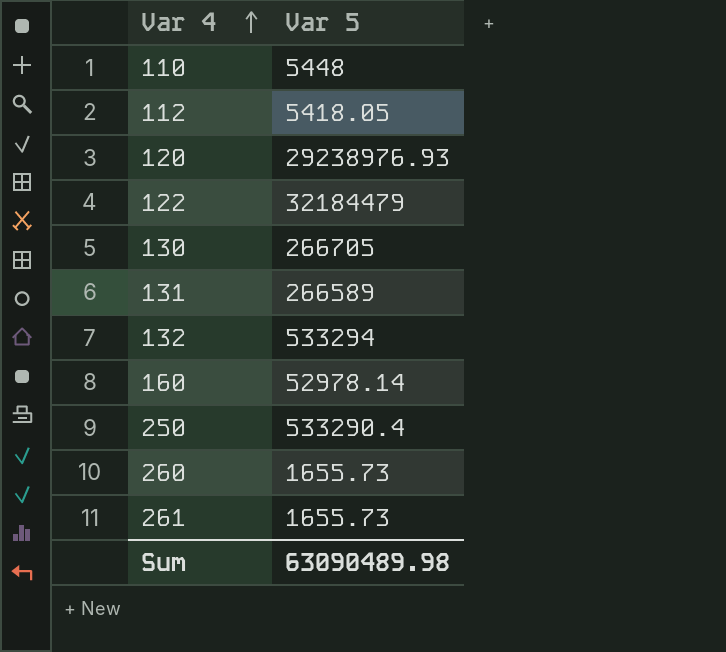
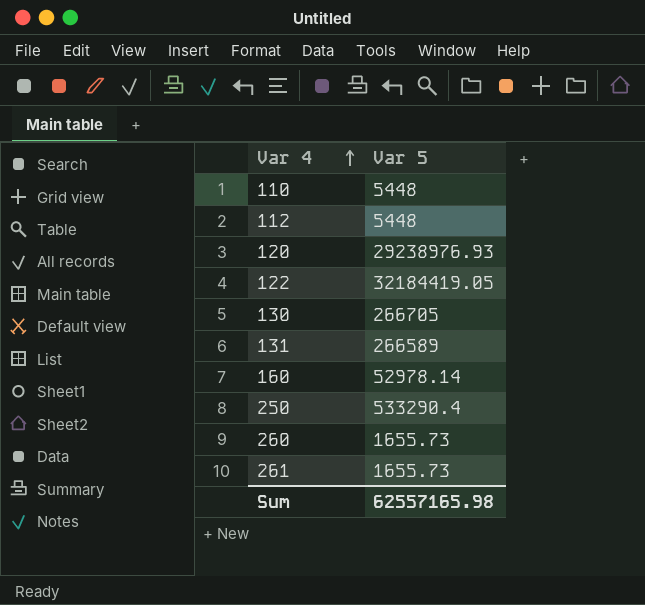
row 132: 533294 -> none
112 | Var 5: 5418.05 -> 5448
122 | Var 5: 32184479 -> 32184419.05
Sum | Var 5: 63090489.98 -> 62557165.98

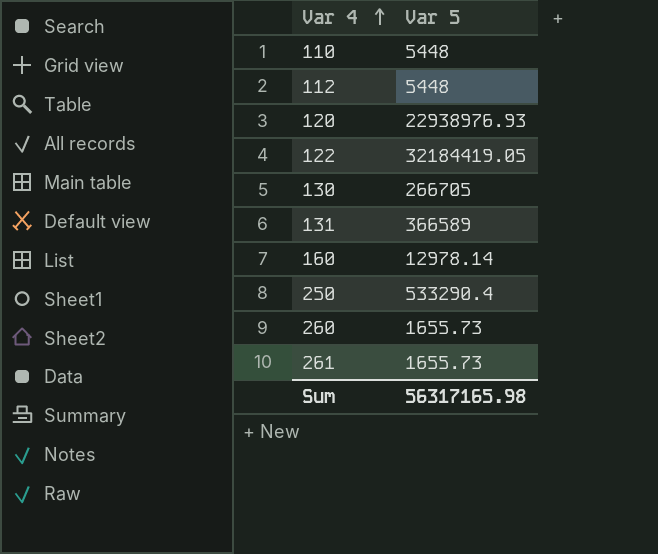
120 | Var 5: 29238976.93 -> 22938976.93
131 | Var 5: 266589 -> 366589
160 | Var 5: 52978.14 -> 12978.14
Sum | Var 5: 62557165.98 -> 56317165.98

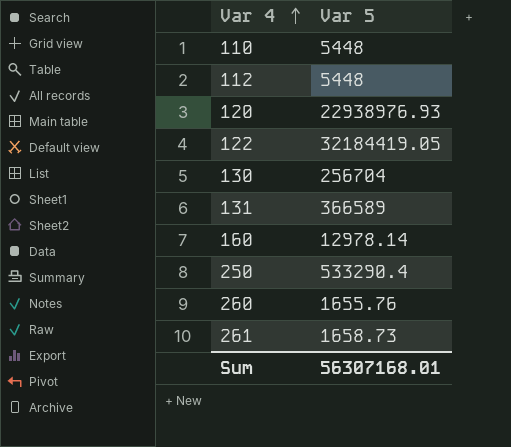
130 | Var 5: 266705 -> 256704
260 | Var 5: 1655.73 -> 1655.76
261 | Var 5: 1655.73 -> 1658.73
Sum | Var 5: 56317165.98 -> 56307168.01

